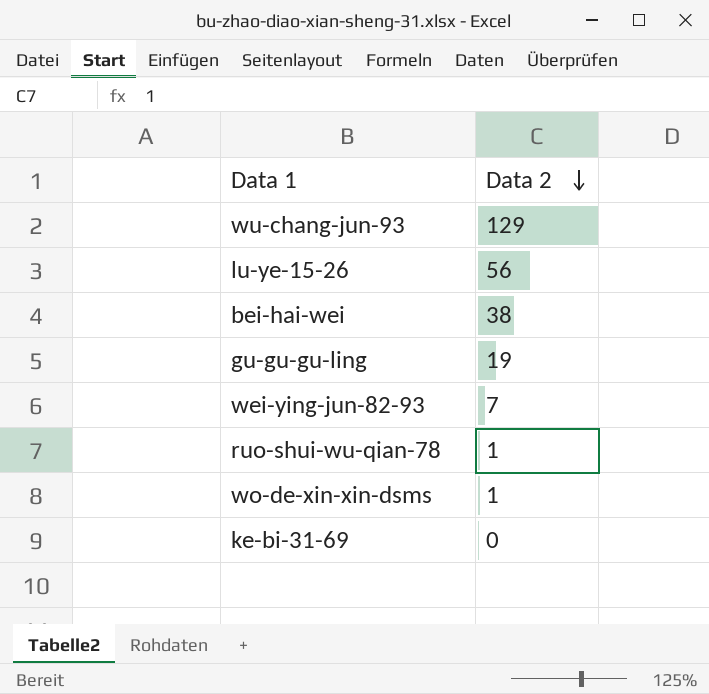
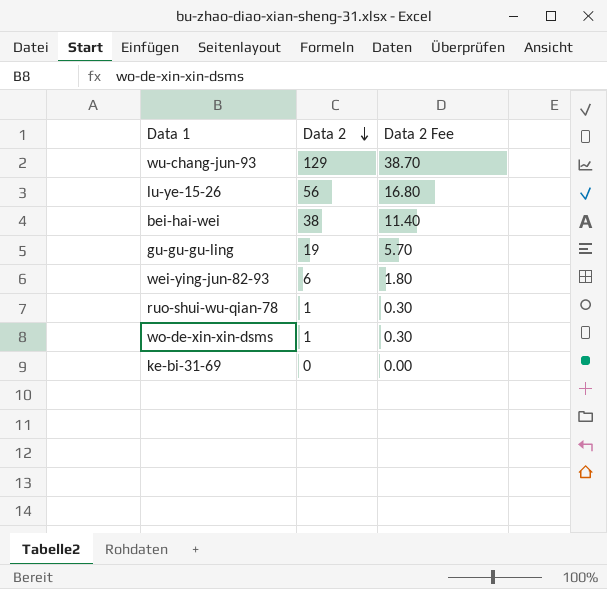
column Data 2 Fee | formula: none -> [Data 2] * 0.3
wei-ying-jun-82-93 | Data 2: 7 -> 6

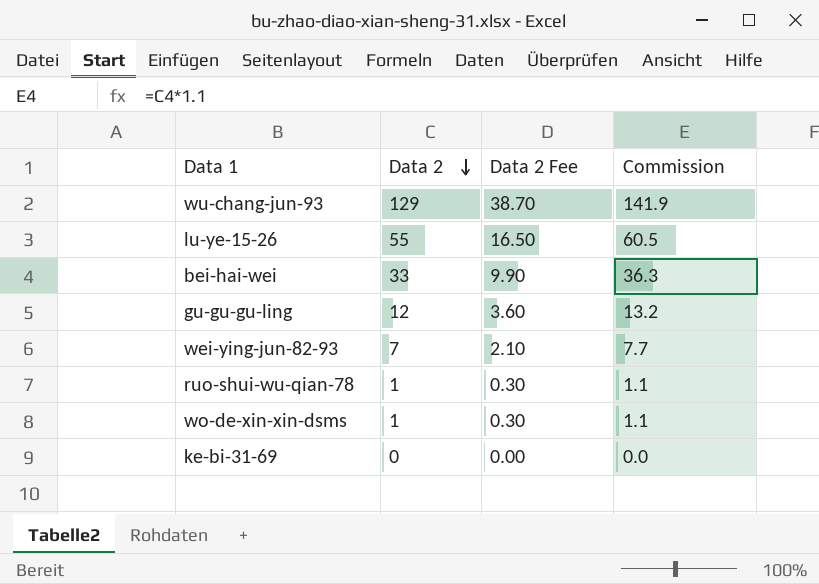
column Commission | formula: none -> [Data 2] * 1.1
lu-ye-15-26 | Data 2: 56 -> 55
lu-ye-15-26 | Data 2 Fee: 16.80 -> 16.50
bei-hai-wei | Data 2: 38 -> 33
bei-hai-wei | Data 2 Fee: 11.40 -> 9.90
gu-gu-gu-ling | Data 2: 19 -> 12
gu-gu-gu-ling | Data 2 Fee: 5.70 -> 3.60
wei-ying-jun-82-93 | Data 2: 6 -> 7
wei-ying-jun-82-93 | Data 2 Fee: 1.80 -> 2.10

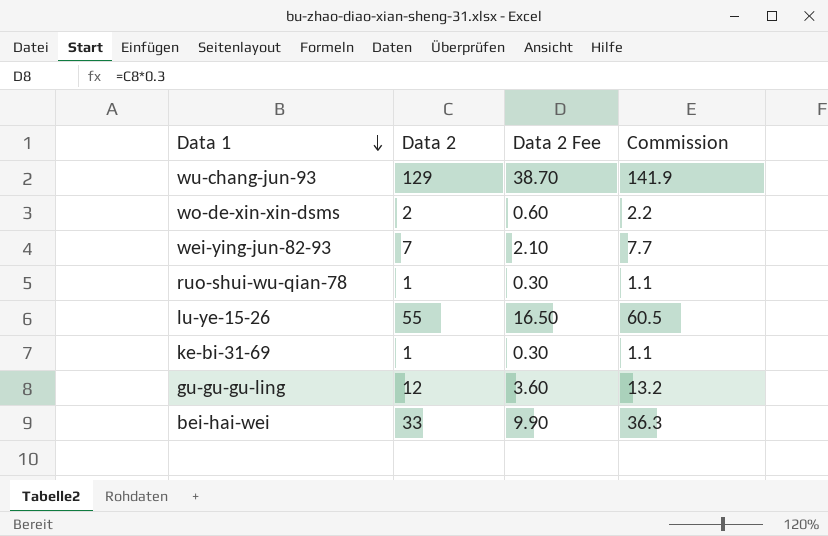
row order: Data 2 descending -> Data 1 descending
wo-de-xin-xin-dsms | Data 2: 1 -> 2
wo-de-xin-xin-dsms | Data 2 Fee: 0.30 -> 0.60
wo-de-xin-xin-dsms | Commission: 1.1 -> 2.2
ke-bi-31-69 | Data 2: 0 -> 1
ke-bi-31-69 | Data 2 Fee: 0.00 -> 0.30
ke-bi-31-69 | Commission: 0.0 -> 1.1

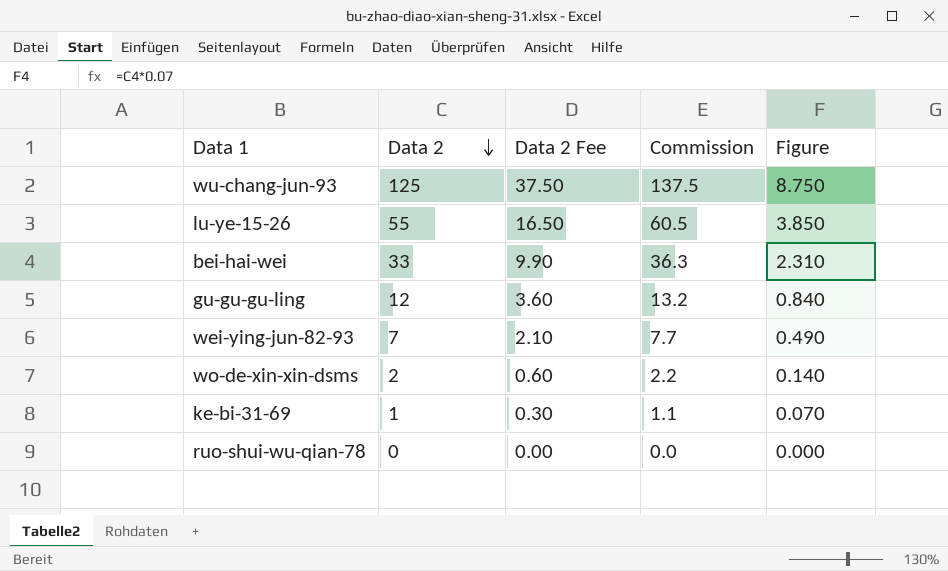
row order: Data 1 descending -> Data 2 descending
column Figure | formula: none -> [Data 2] * 0.07
wu-chang-jun-93 | Data 2: 129 -> 125
wu-chang-jun-93 | Data 2 Fee: 38.70 -> 37.50
wu-chang-jun-93 | Commission: 141.9 -> 137.5
ruo-shui-wu-qian-78 | Data 2: 1 -> 0
ruo-shui-wu-qian-78 | Data 2 Fee: 0.30 -> 0.00
ruo-shui-wu-qian-78 | Commission: 1.1 -> 0.0

